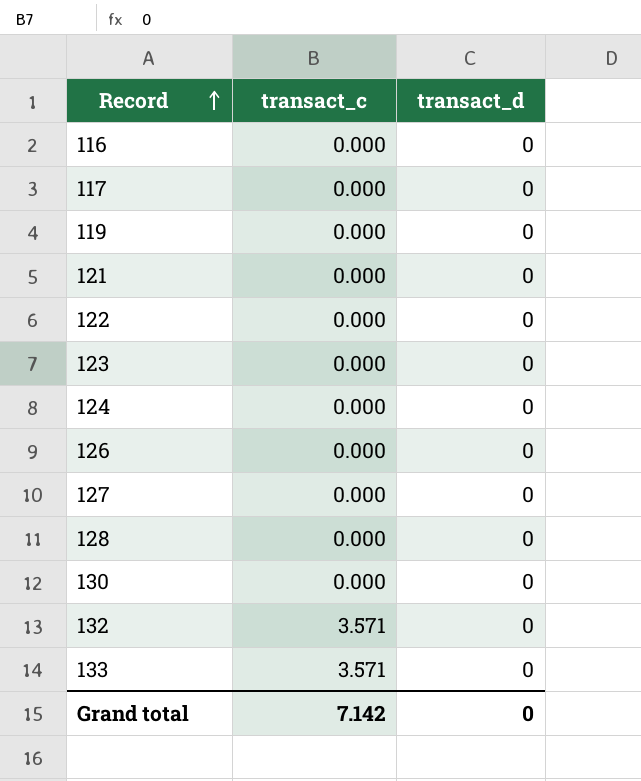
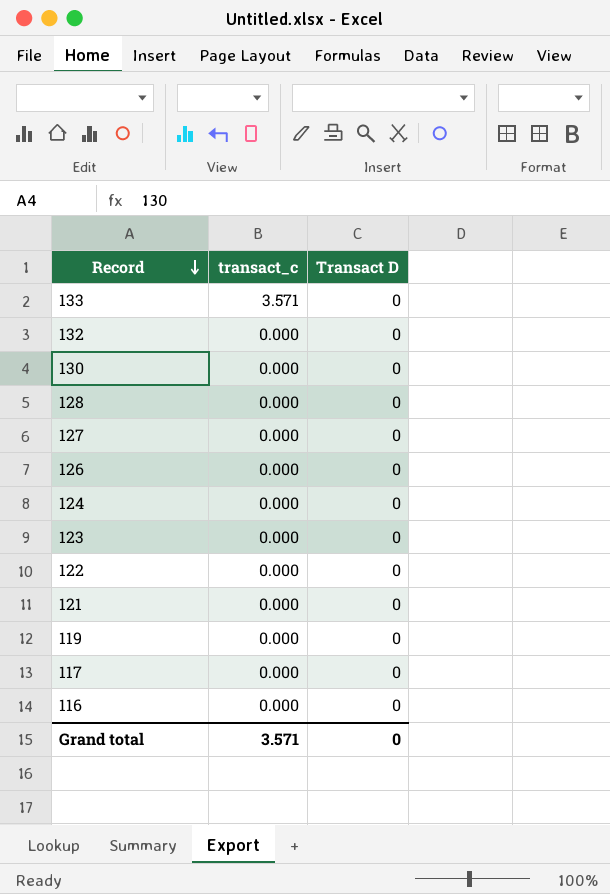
row order: Record ascending -> Record descending
column name: transact_d -> Transact D
132 | transact_c: 3.571 -> 0.000
Grand total | transact_c: 7.142 -> 3.571

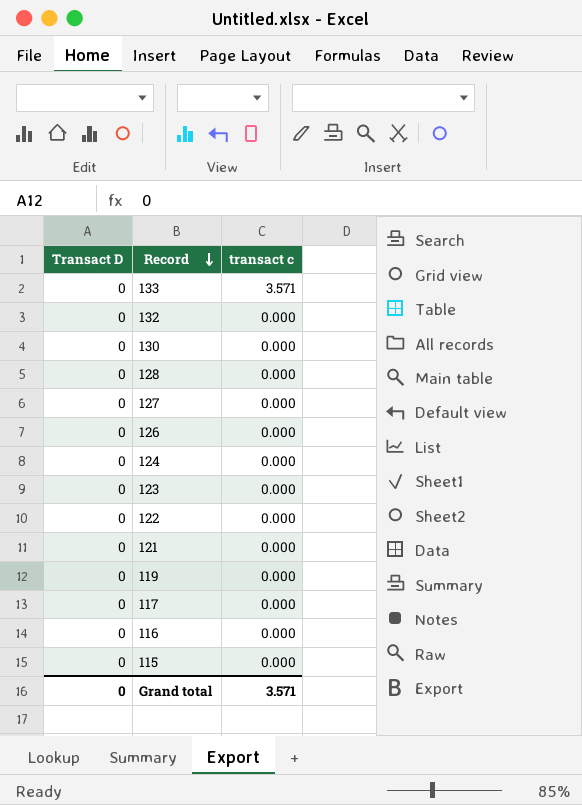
column Transact D | position: 3 -> 1
column name: transact_c -> transact c
row 115: none -> 0 | 0.000

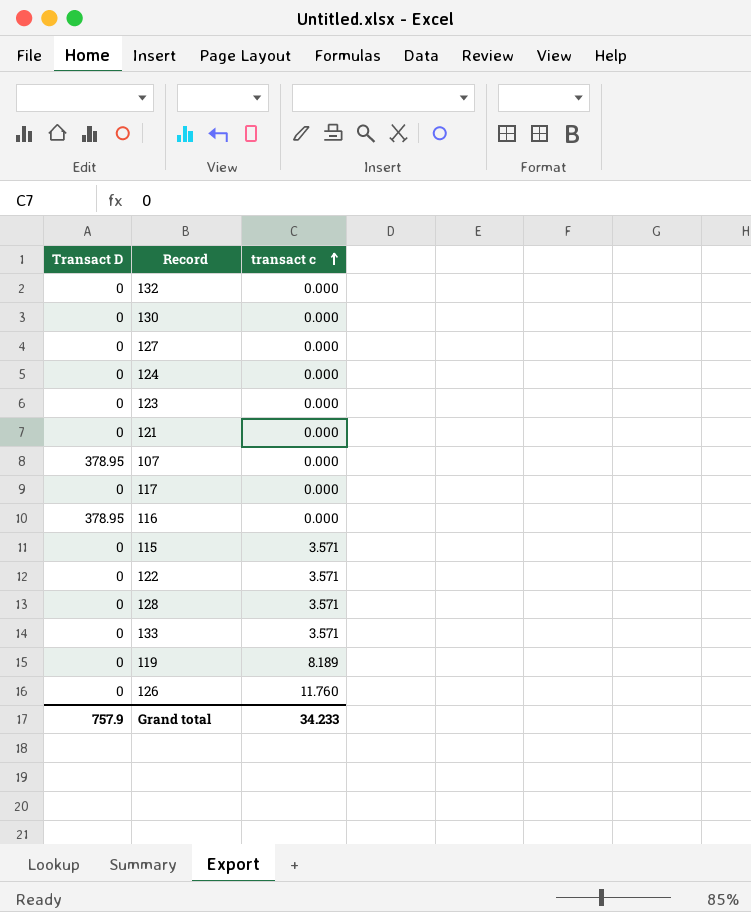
row order: Record descending -> transact c ascending
row 107: none -> 378.95 | 0.000
116 | Transact D: 0 -> 378.95
115 | transact c: 0.000 -> 3.571
122 | transact c: 0.000 -> 3.571
128 | transact c: 0.000 -> 3.571
119 | transact c: 0.000 -> 8.189
126 | transact c: 0.000 -> 11.760
Grand total | Transact D: 0 -> 757.9
Grand total | transact c: 3.571 -> 34.233

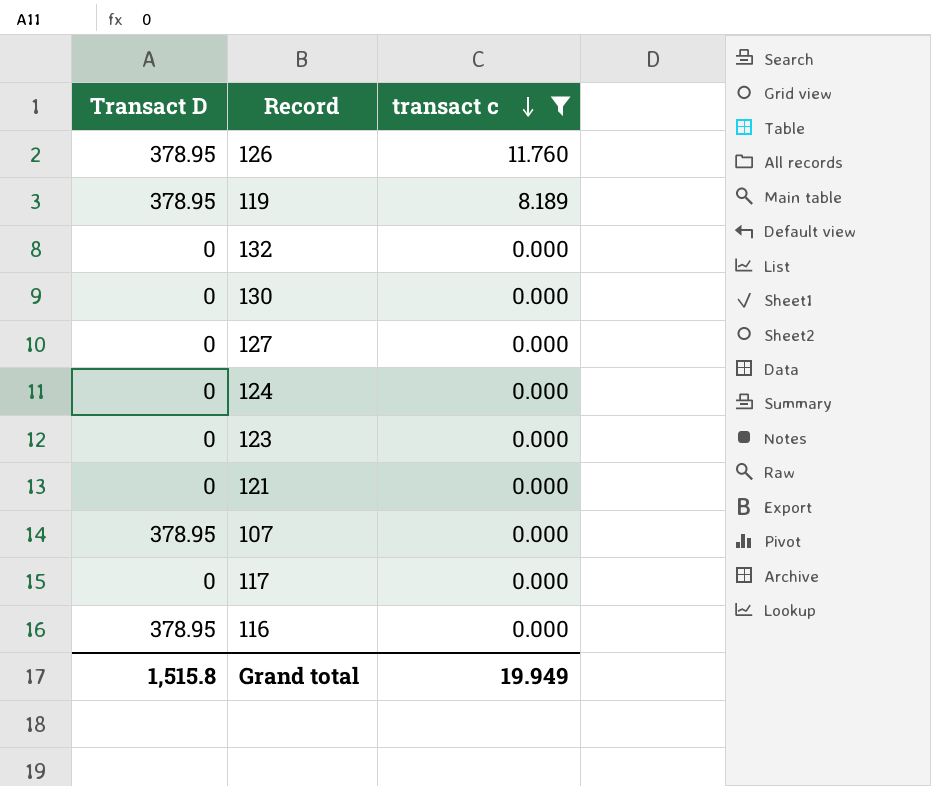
filter: none -> transact c != 3.571
row order: transact c ascending -> transact c descending
126 | Transact D: 0 -> 378.95
119 | Transact D: 0 -> 378.95
Grand total | Transact D: 757.9 -> 1,515.8
Grand total | transact c: 34.233 -> 19.949

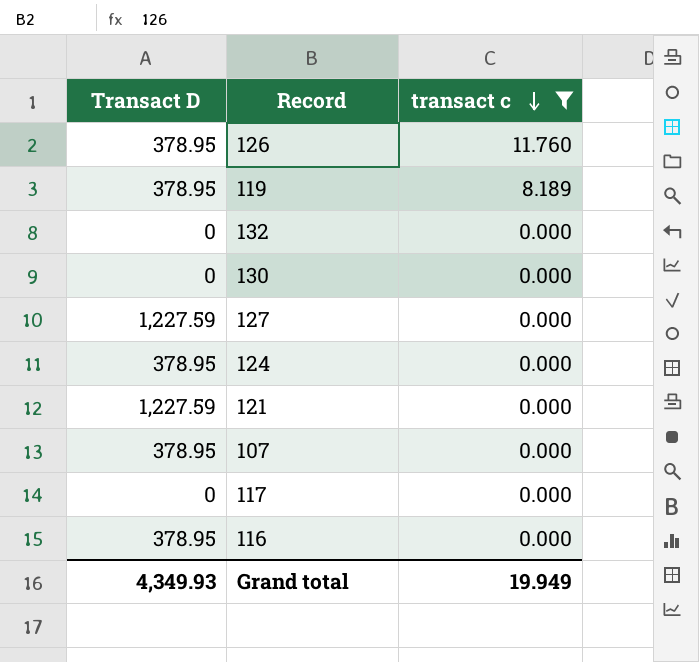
row 123: 0 | 0.000 -> none
127 | Transact D: 0 -> 1,227.59
124 | Transact D: 0 -> 378.95
121 | Transact D: 0 -> 1,227.59
Grand total | Transact D: 1,515.8 -> 4,349.93

